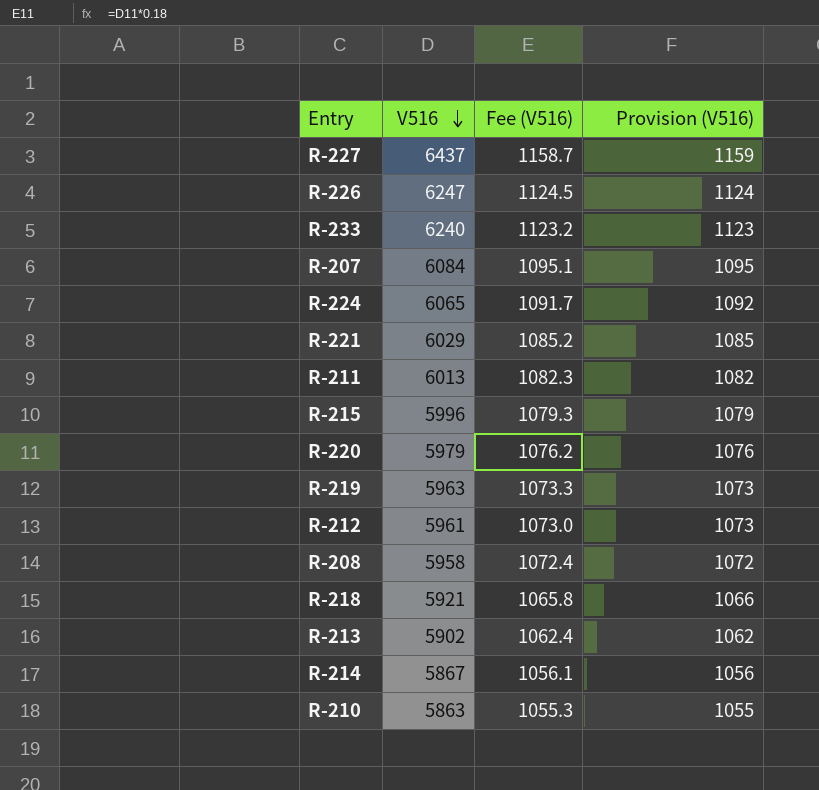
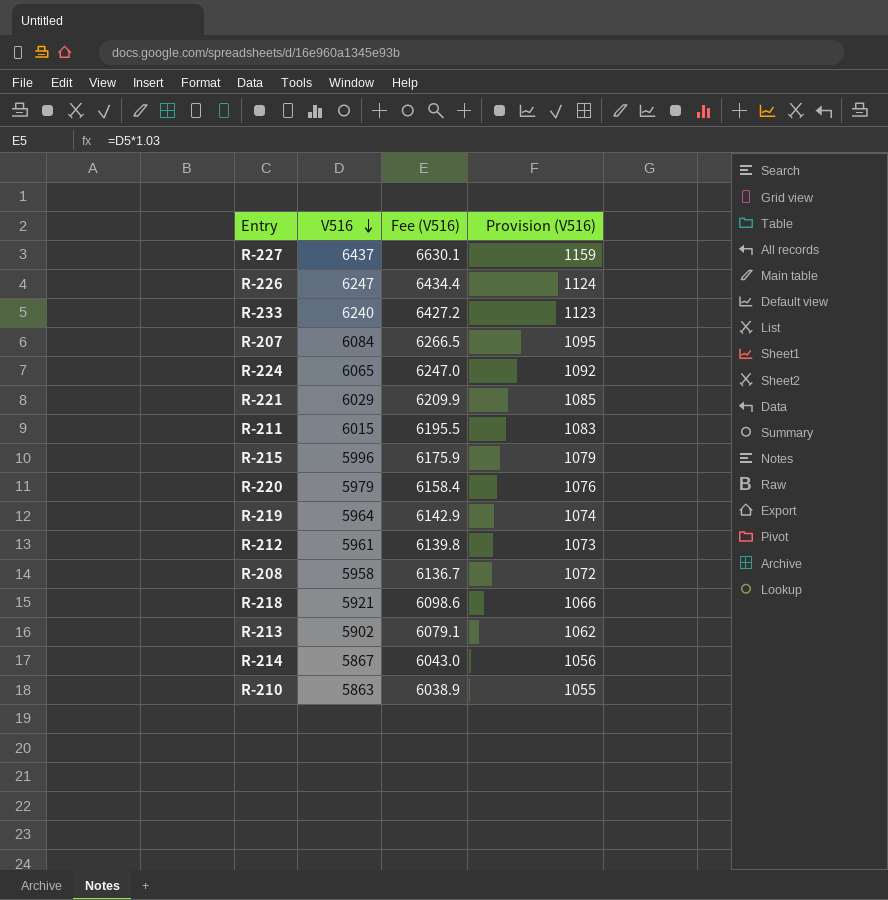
column Fee (V516) | formula: [V516] * 0.18 -> [V516] * 1.03
R-211 | V516: 6013 -> 6015
R-211 | Provision (V516): 1082 -> 1083
R-219 | V516: 5963 -> 5964
R-219 | Provision (V516): 1073 -> 1074

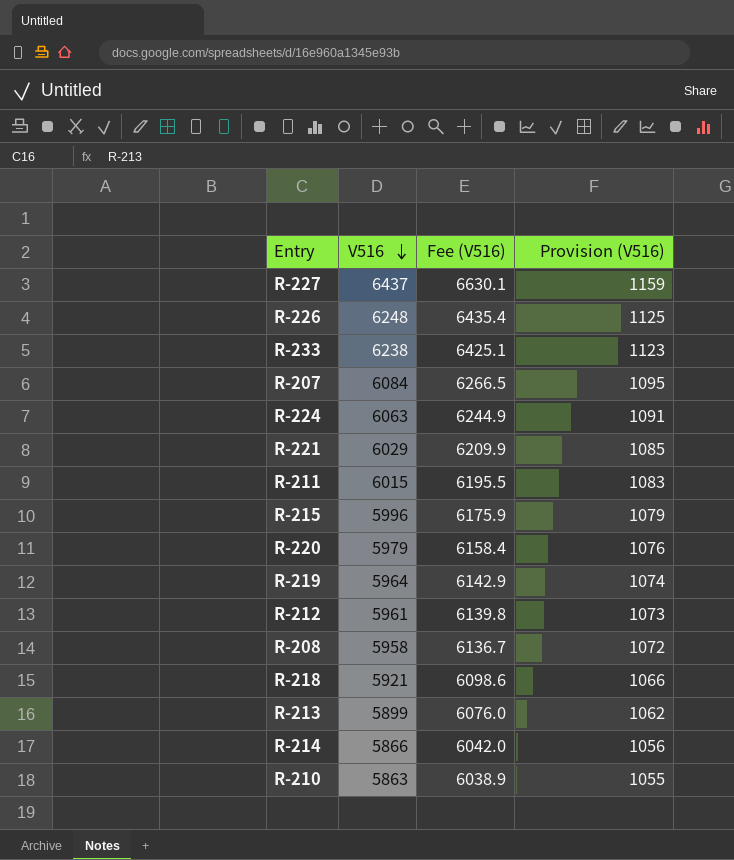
R-226 | V516: 6247 -> 6248
R-226 | Fee (V516): 6434.4 -> 6435.4
R-226 | Provision (V516): 1124 -> 1125
R-233 | V516: 6240 -> 6238
R-233 | Fee (V516): 6427.2 -> 6425.1
R-224 | V516: 6065 -> 6063
R-224 | Fee (V516): 6247.0 -> 6244.9
R-224 | Provision (V516): 1092 -> 1091
R-213 | V516: 5902 -> 5899
R-213 | Fee (V516): 6079.1 -> 6076.0
R-214 | V516: 5867 -> 5866
R-214 | Fee (V516): 6043.0 -> 6042.0

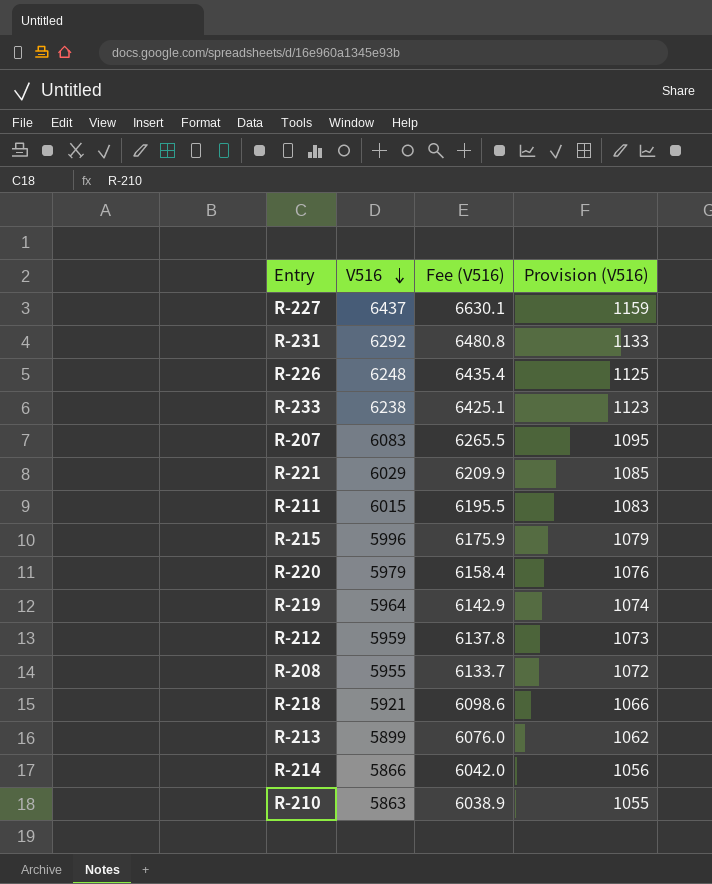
row R-224: 6063 | 6244.9 | 1091 -> none
row R-231: none -> 6292 | 6480.8 | 1133
R-207 | V516: 6084 -> 6083
R-207 | Fee (V516): 6266.5 -> 6265.5
R-212 | V516: 5961 -> 5959
R-212 | Fee (V516): 6139.8 -> 6137.8
R-208 | V516: 5958 -> 5955
R-208 | Fee (V516): 6136.7 -> 6133.7

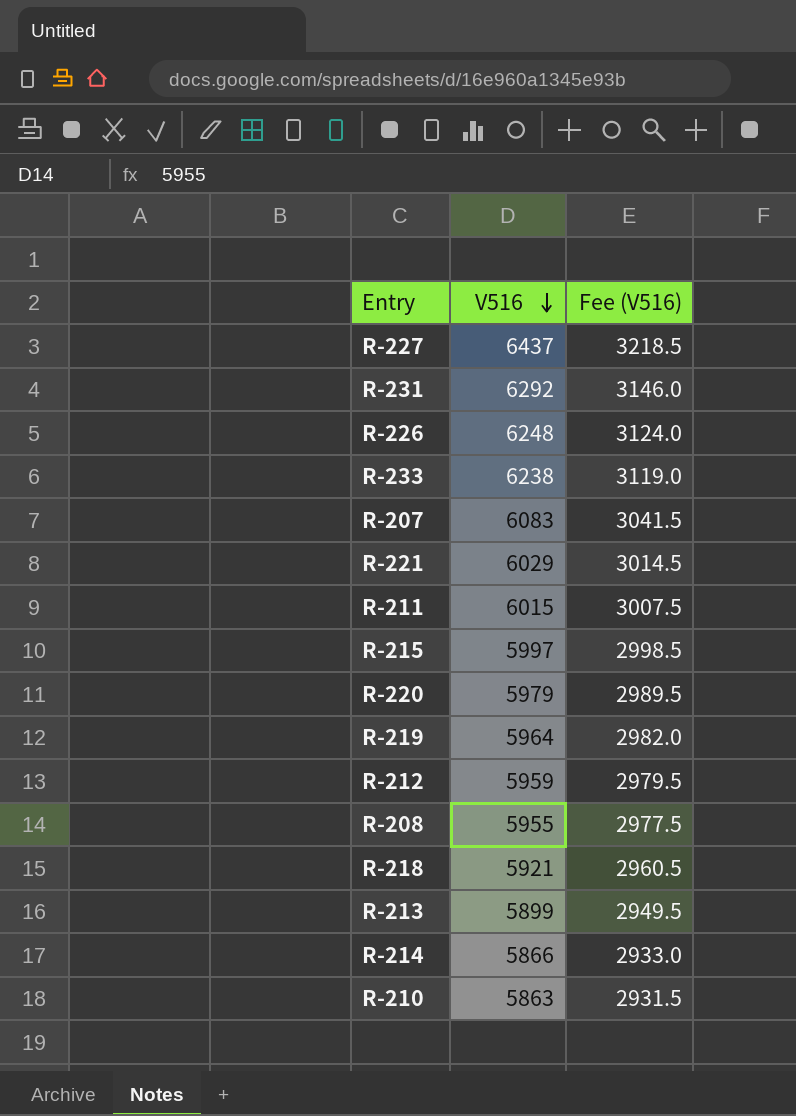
column Provision (V516) | formula: [V516] * 0.18 -> none
column Fee (V516) | formula: [V516] * 1.03 -> [V516] * 0.5
R-215 | V516: 5996 -> 5997

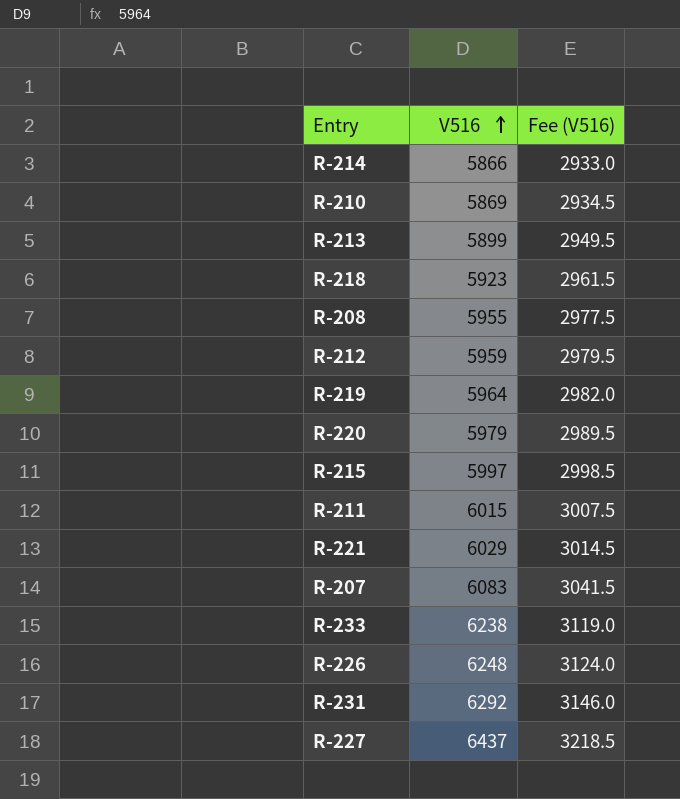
row order: V516 descending -> V516 ascending
R-210 | V516: 5863 -> 5869
R-210 | Fee (V516): 2931.5 -> 2934.5
R-218 | V516: 5921 -> 5923
R-218 | Fee (V516): 2960.5 -> 2961.5

